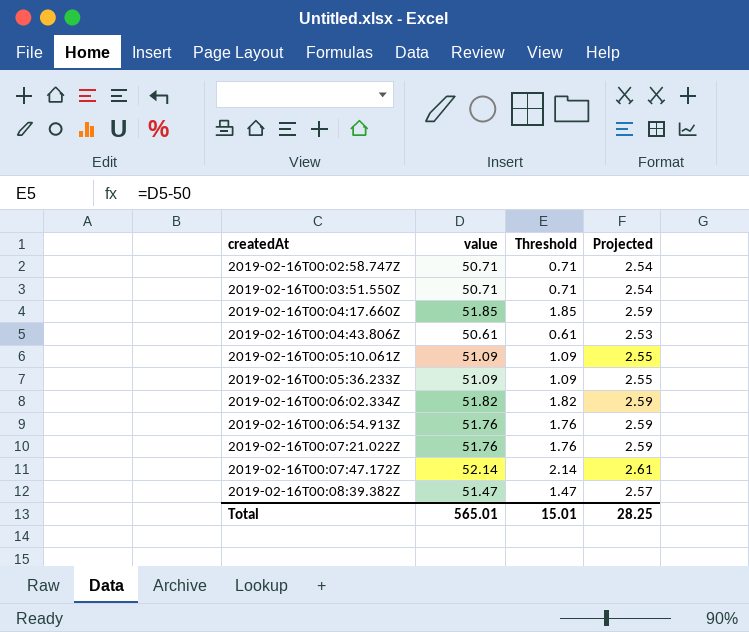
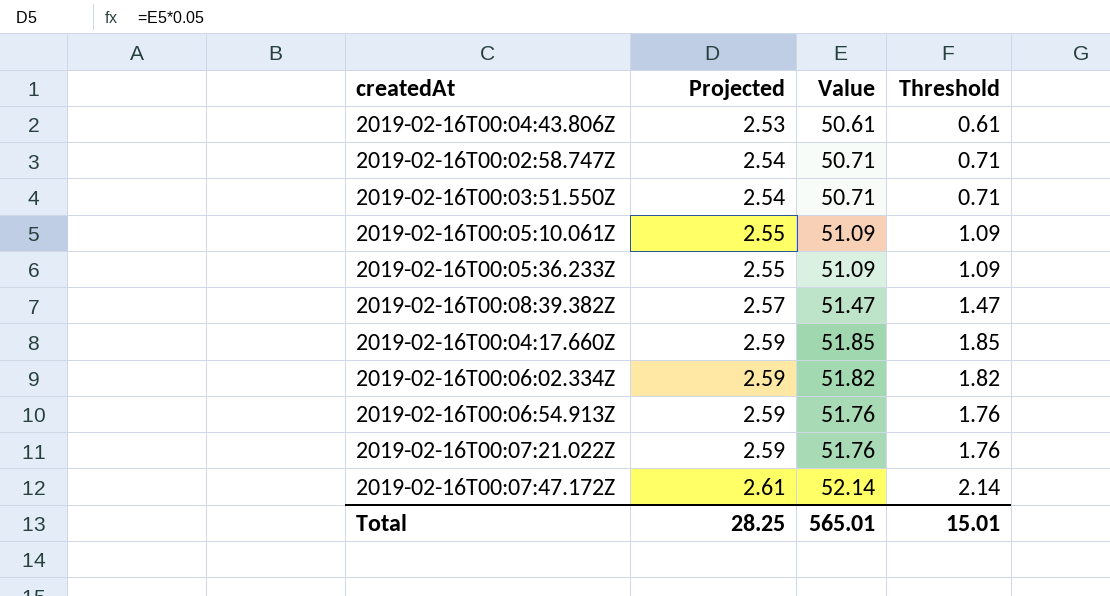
row order: createdAt ascending -> Projected ascending
column Projected | position: 4 -> 2
column name: value -> Value

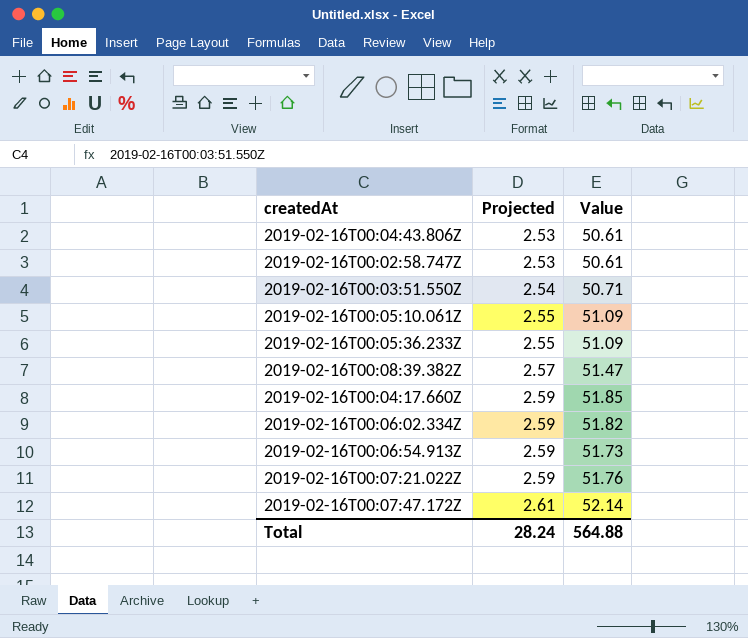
column Threshold | formula: [Value] - 50 -> none
2019-02-16T00:02:58.747Z | Projected: 2.54 -> 2.53
2019-02-16T00:02:58.747Z | Value: 50.71 -> 50.61
2019-02-16T00:06:54.913Z | Value: 51.76 -> 51.73
Total | Projected: 28.25 -> 28.24
Total | Value: 565.01 -> 564.88

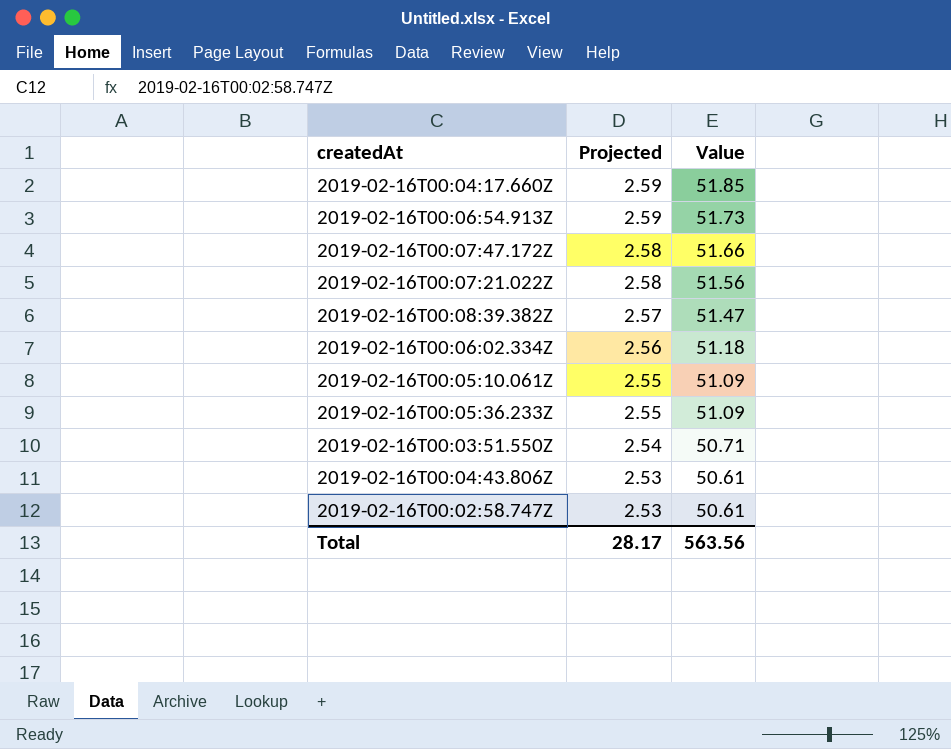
row order: Projected ascending -> Projected descending
2019-02-16T00:07:47.172Z | Projected: 2.61 -> 2.58
2019-02-16T00:07:47.172Z | Value: 52.14 -> 51.66
2019-02-16T00:07:21.022Z | Projected: 2.59 -> 2.58
2019-02-16T00:07:21.022Z | Value: 51.76 -> 51.56
2019-02-16T00:06:02.334Z | Projected: 2.59 -> 2.56
2019-02-16T00:06:02.334Z | Value: 51.82 -> 51.18
Total | Projected: 28.24 -> 28.17
Total | Value: 564.88 -> 563.56

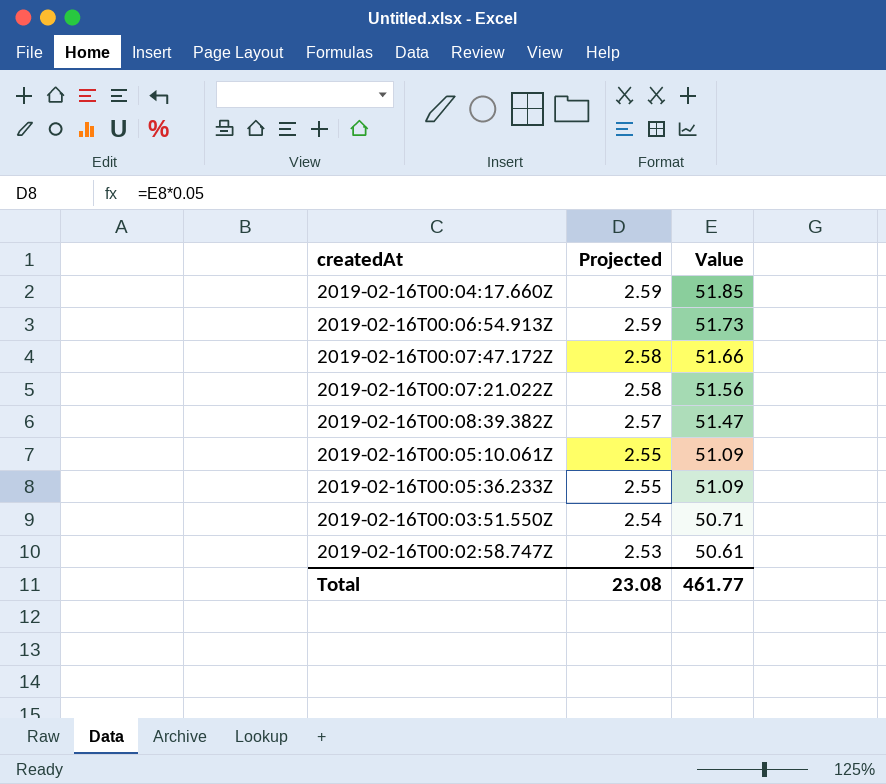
row 2019-02-16T00:06:02.334Z: 2.56 | 51.18 -> none
row 2019-02-16T00:04:43.806Z: 2.53 | 50.61 -> none
Total | Projected: 28.17 -> 23.08
Total | Value: 563.56 -> 461.77

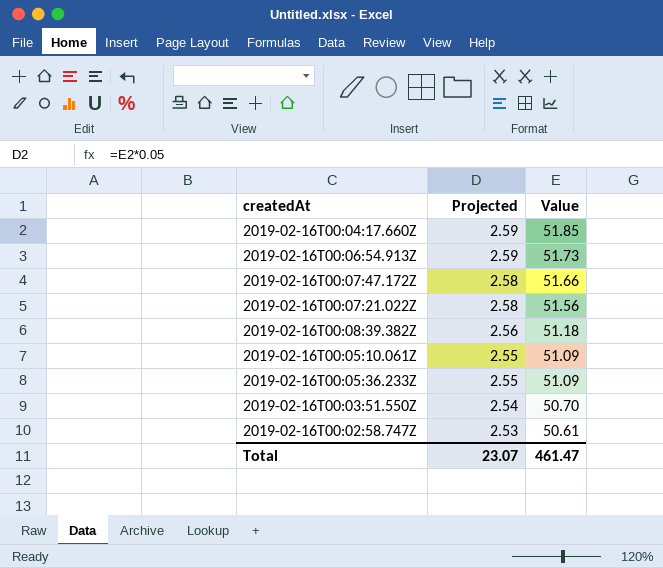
2019-02-16T00:08:39.382Z | Projected: 2.57 -> 2.56
2019-02-16T00:08:39.382Z | Value: 51.47 -> 51.18
2019-02-16T00:03:51.550Z | Value: 50.71 -> 50.70
Total | Projected: 23.08 -> 23.07
Total | Value: 461.77 -> 461.47

